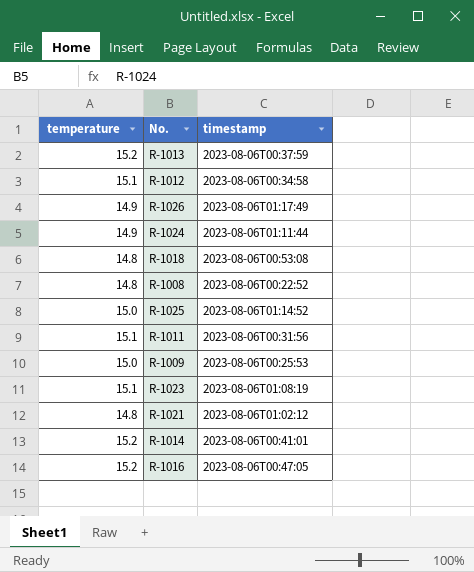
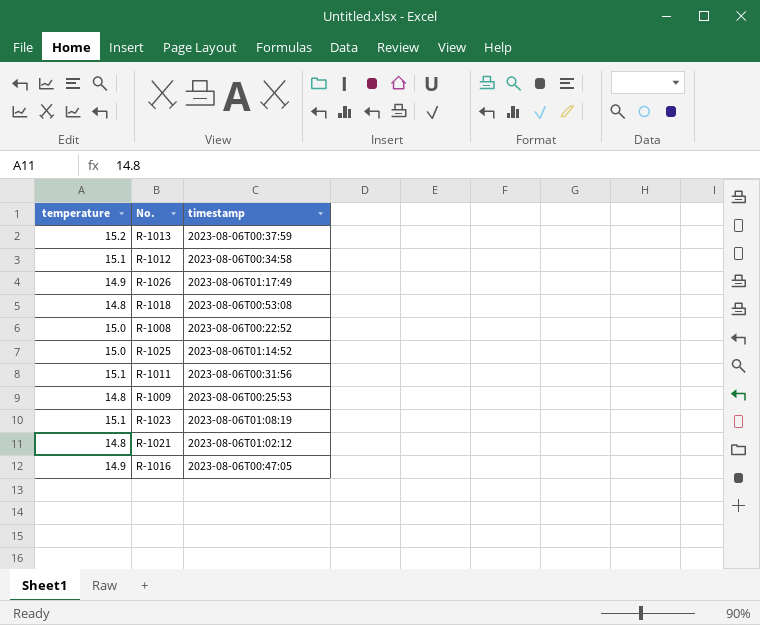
row R-1024: 14.9 | 2023-08-06T01:11:44 -> none
row R-1014: 15.2 | 2023-08-06T00:41:01 -> none
R-1008 | temperature: 14.8 -> 15.0
R-1009 | temperature: 15.0 -> 14.8
R-1016 | temperature: 15.2 -> 14.9

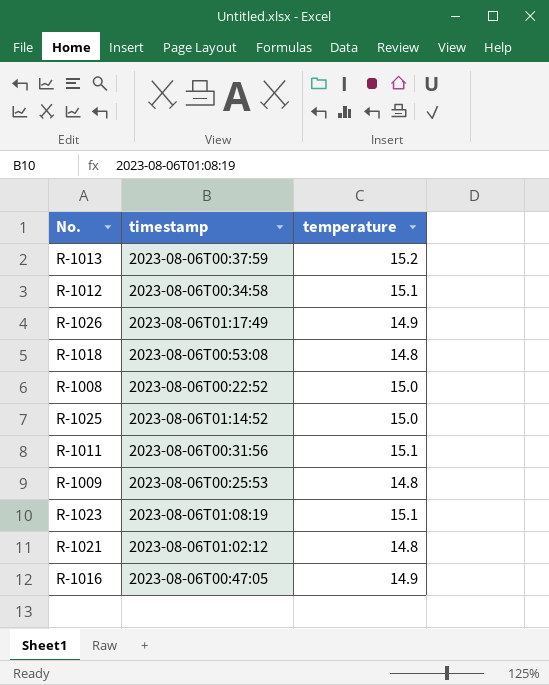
column temperature | position: 1 -> 3

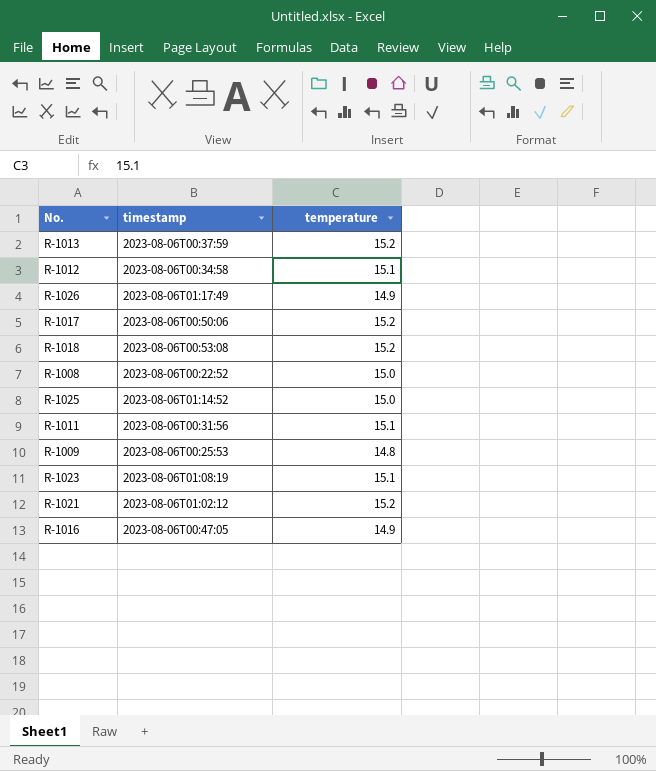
row R-1017: none -> 2023-08-06T00:50:06 | 15.2
R-1018 | temperature: 14.8 -> 15.2
R-1021 | temperature: 14.8 -> 15.2

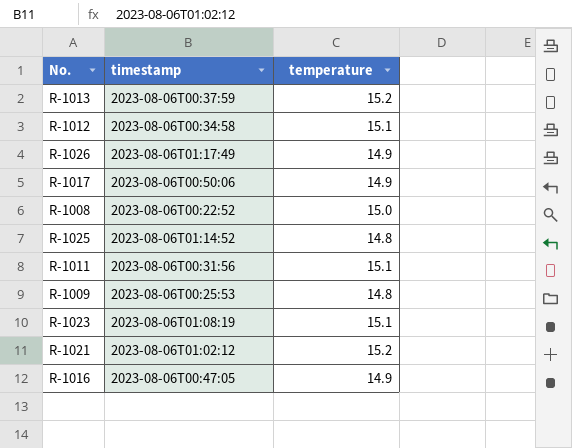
row R-1018: 2023-08-06T00:53:08 | 15.2 -> none
R-1017 | temperature: 15.2 -> 14.9
R-1025 | temperature: 15.0 -> 14.8

